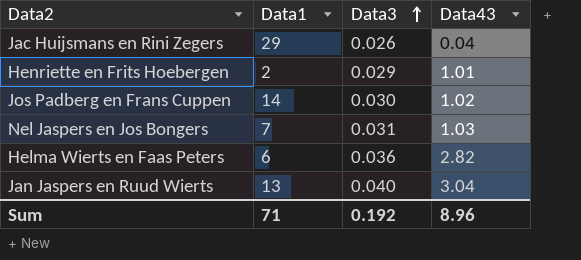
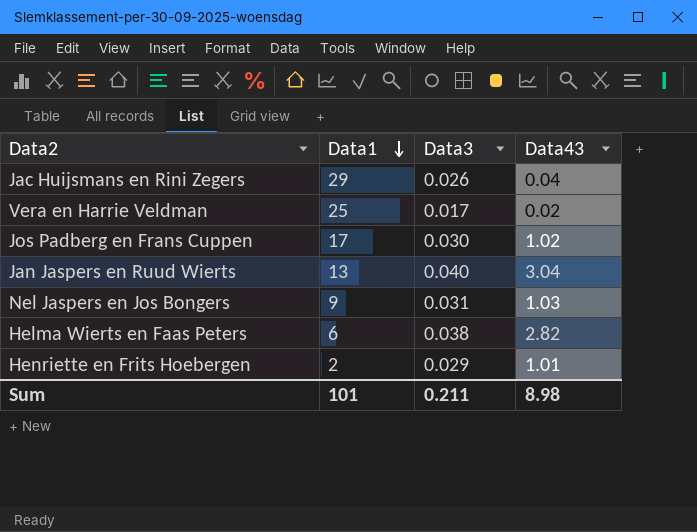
row order: Data3 ascending -> Data1 descending
row Vera en Harrie Veldman: none -> 25 | 0.017 | 0.02
Jos Padberg en Frans Cuppen | Data1: 14 -> 17
Nel Jaspers en Jos Bongers | Data1: 7 -> 9
Helma Wierts en Faas Peters | Data3: 0.036 -> 0.038
Sum | Data1: 71 -> 101
Sum | Data3: 0.192 -> 0.211
Sum | Data43: 8.96 -> 8.98

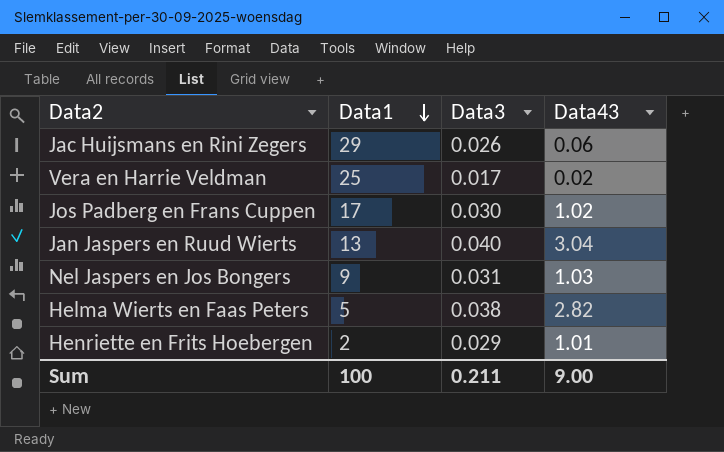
Jac Huijsmans en Rini Zegers | Data43: 0.04 -> 0.06
Helma Wierts en Faas Peters | Data1: 6 -> 5
Sum | Data1: 101 -> 100
Sum | Data43: 8.98 -> 9.00

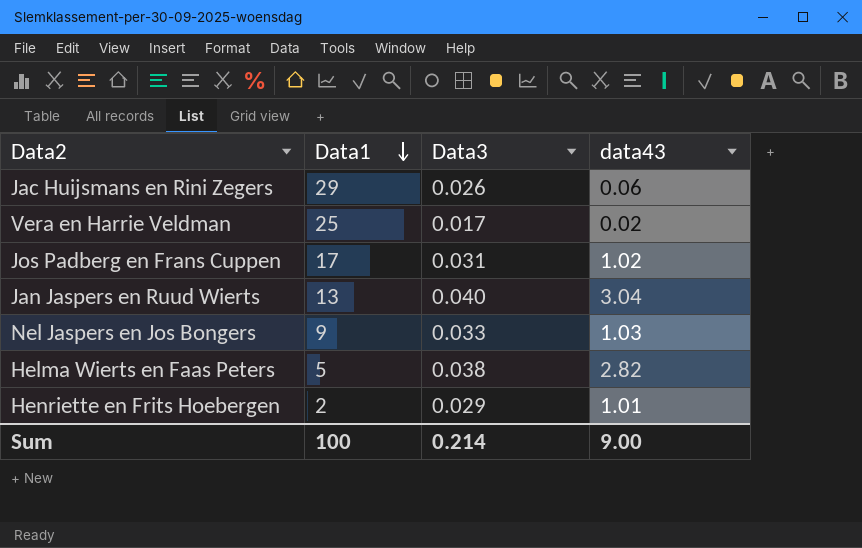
column name: Data43 -> data43
Jos Padberg en Frans Cuppen | Data3: 0.030 -> 0.031
Nel Jaspers en Jos Bongers | Data3: 0.031 -> 0.033
Sum | Data3: 0.211 -> 0.214

